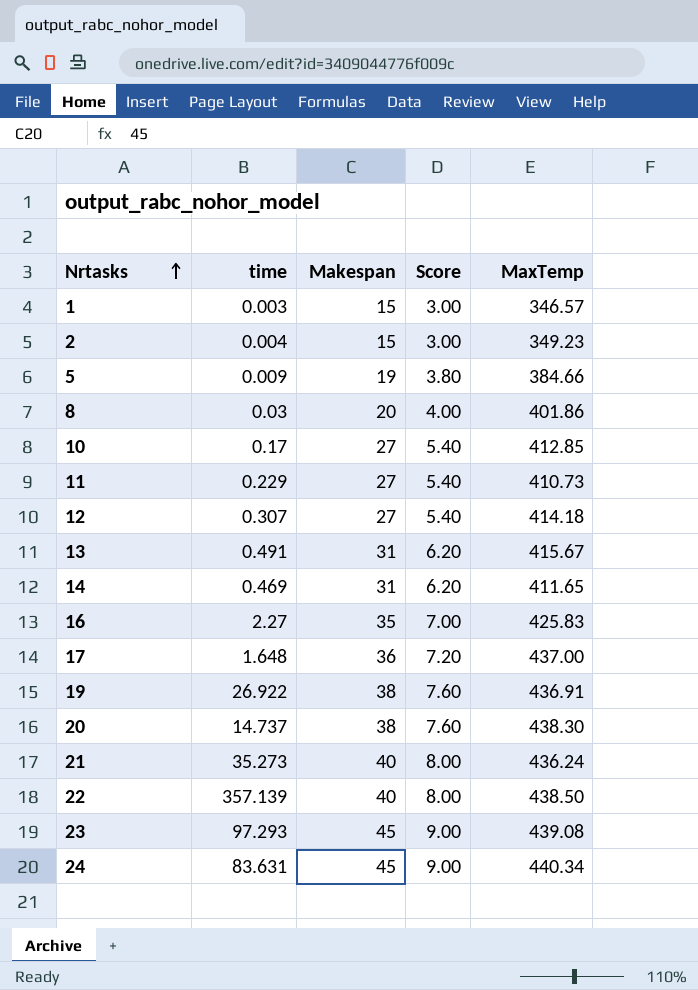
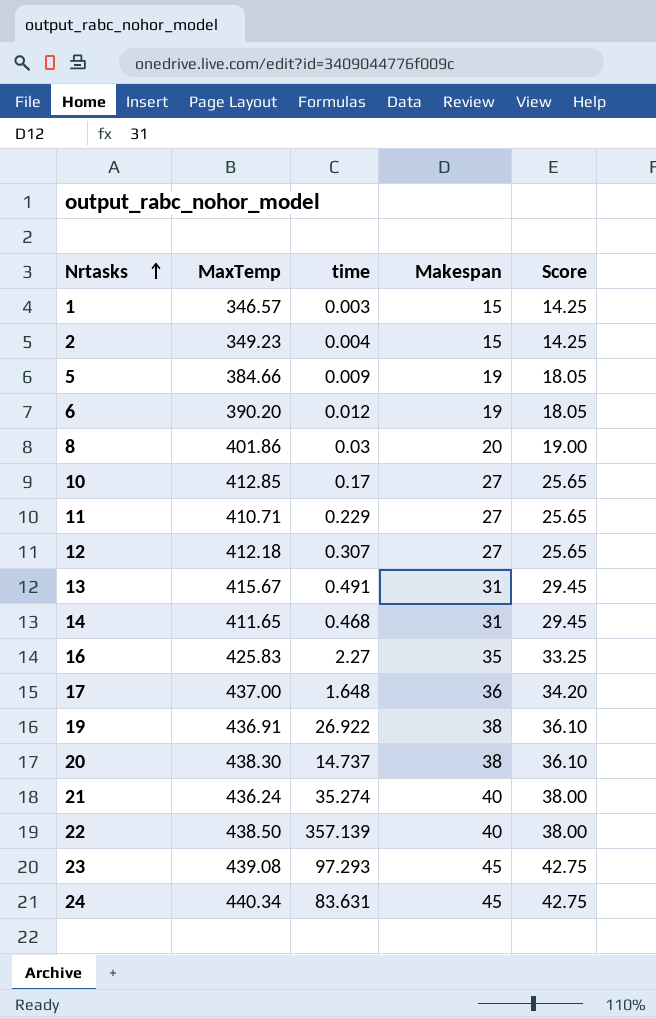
column MaxTemp | position: 5 -> 2
column Score | formula: [Makespan] * 0.2 -> [Makespan] * 0.95
row 6: none -> 390.20 | 0.012 | 19 | 18.05
11 | MaxTemp: 410.73 -> 410.71
12 | MaxTemp: 414.18 -> 412.18
14 | time: 0.469 -> 0.468
21 | time: 35.273 -> 35.274

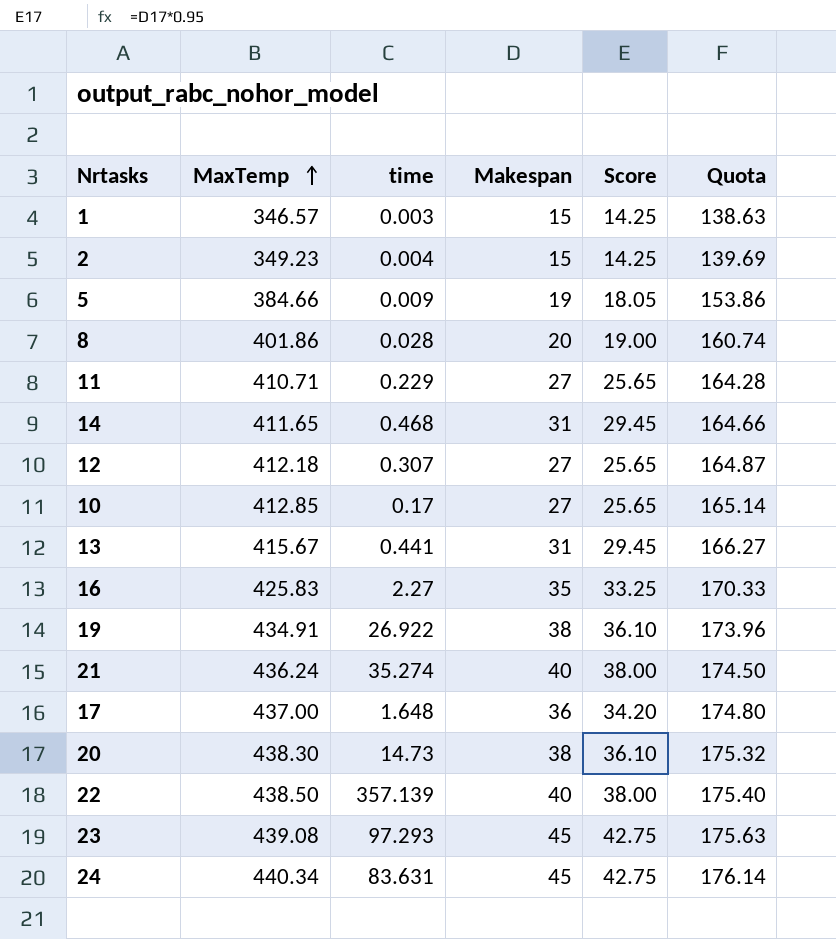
row order: Nrtasks ascending -> MaxTemp ascending
column Quota | formula: none -> [MaxTemp] * 0.4
row 6: 390.20 | 0.012 | 19 | 18.05 -> none
8 | time: 0.03 -> 0.028
13 | time: 0.491 -> 0.441
19 | MaxTemp: 436.91 -> 434.91
20 | time: 14.737 -> 14.73

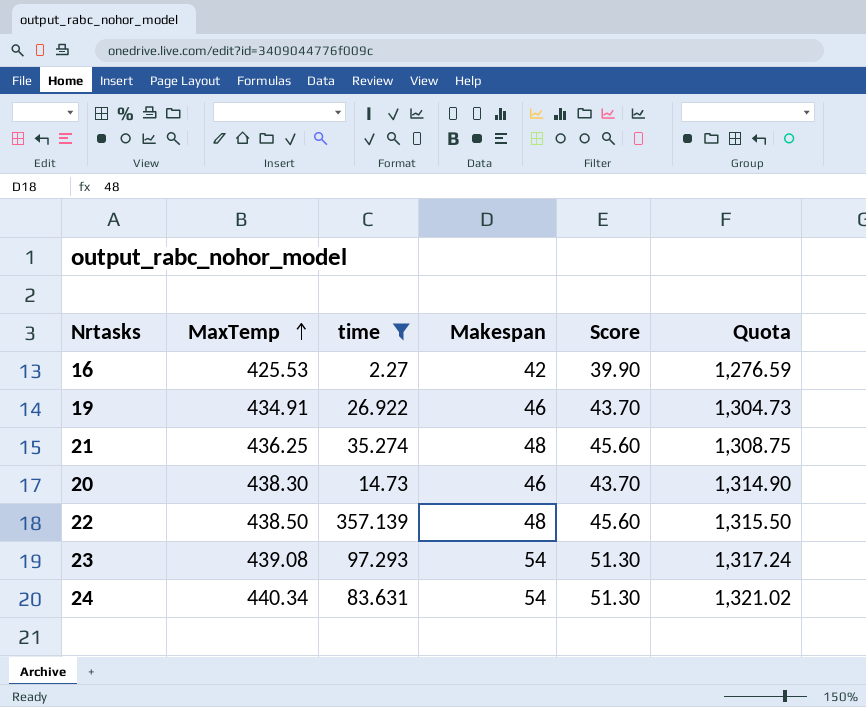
filter: none -> time >= 2.27
column Quota | formula: [MaxTemp] * 0.4 -> [MaxTemp] * 3
16 | MaxTemp: 425.83 -> 425.53
16 | Makespan: 35 -> 42
16 | Score: 33.25 -> 39.90
19 | Makespan: 38 -> 46
19 | Score: 36.10 -> 43.70
21 | MaxTemp: 436.24 -> 436.25
21 | Makespan: 40 -> 48
21 | Score: 38.00 -> 45.60
20 | Makespan: 38 -> 46
20 | Score: 36.10 -> 43.70
22 | Makespan: 40 -> 48
22 | Score: 38.00 -> 45.60
23 | Makespan: 45 -> 54
23 | Score: 42.75 -> 51.30
24 | Makespan: 45 -> 54
24 | Score: 42.75 -> 51.30

